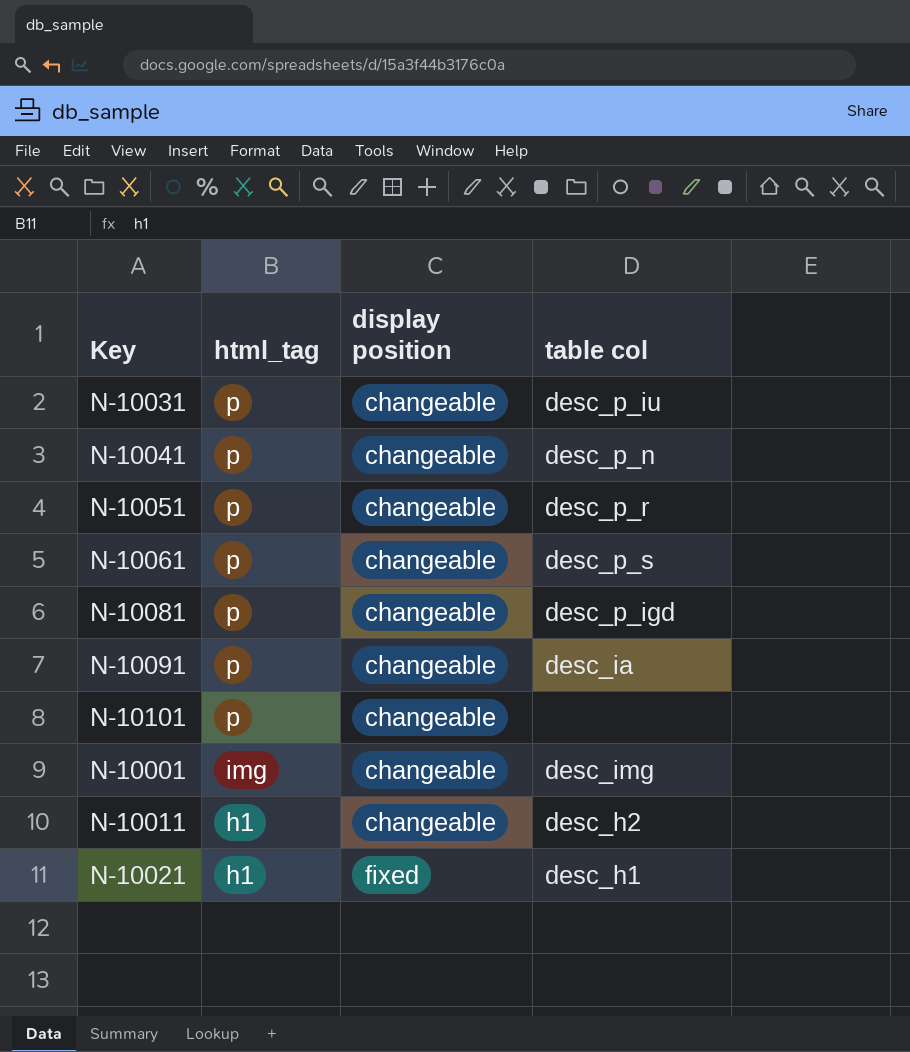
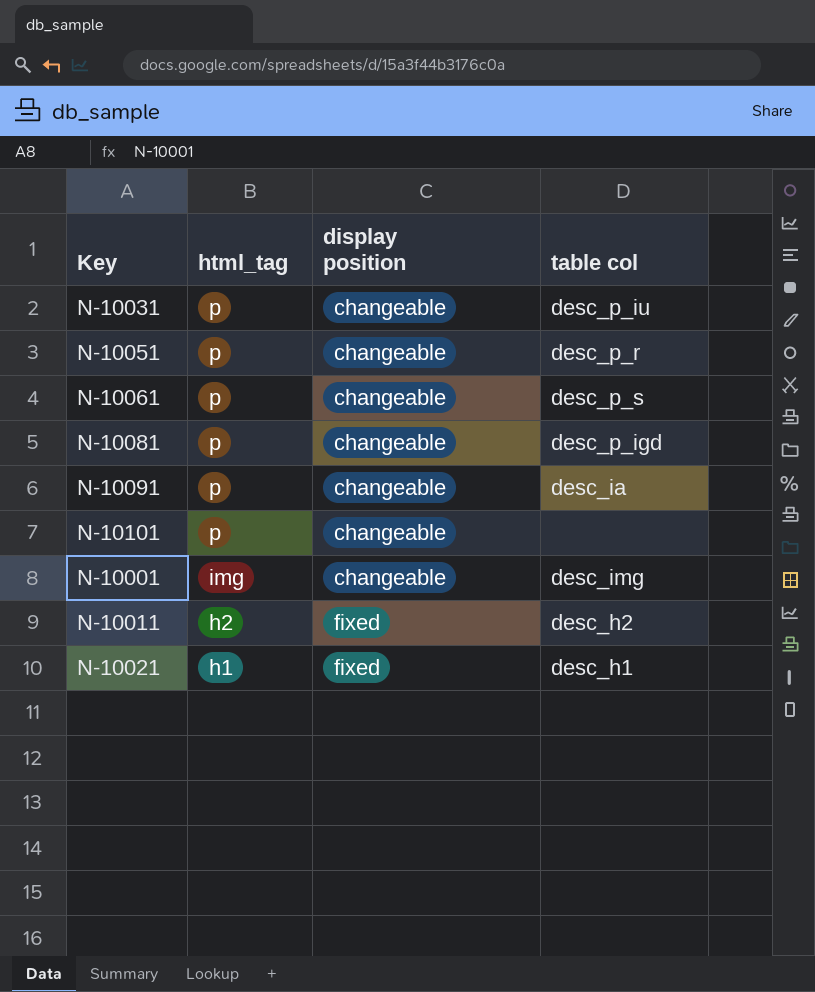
row N-10041: p | changeable | desc_p_n -> none
N-10011 | html_tag: h1 -> h2
N-10011 | display position: changeable -> fixed

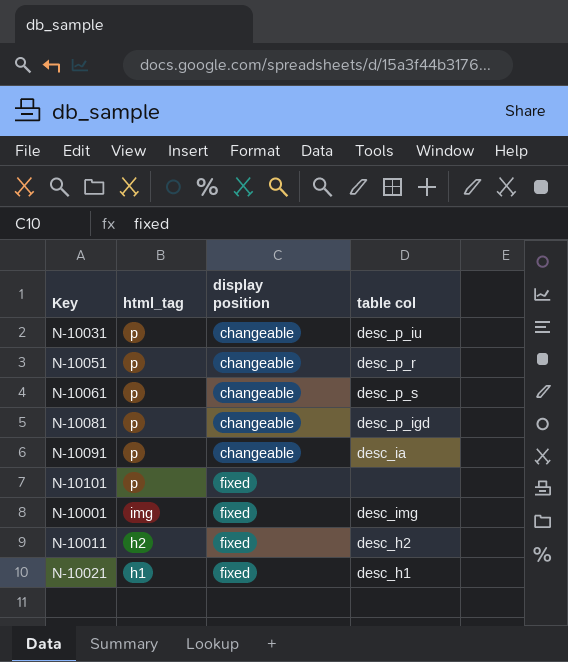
N-10101 | display position: changeable -> fixed
N-10001 | display position: changeable -> fixed

